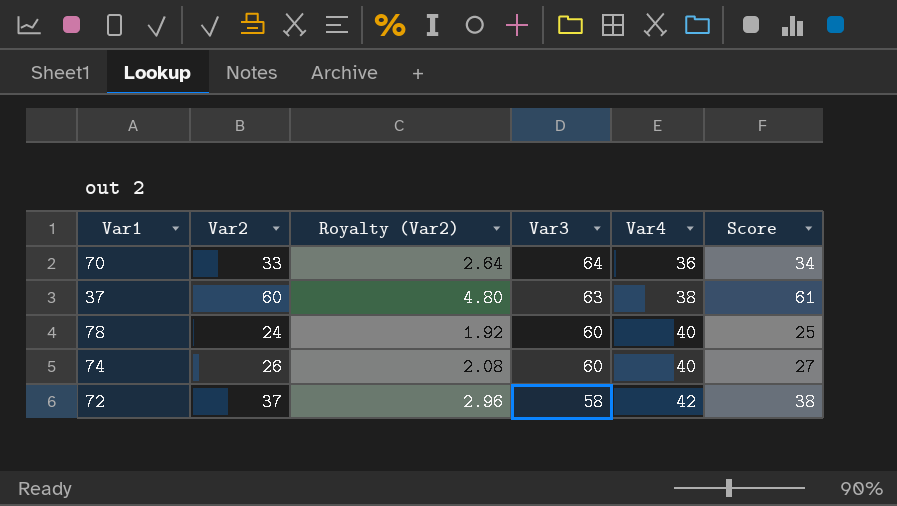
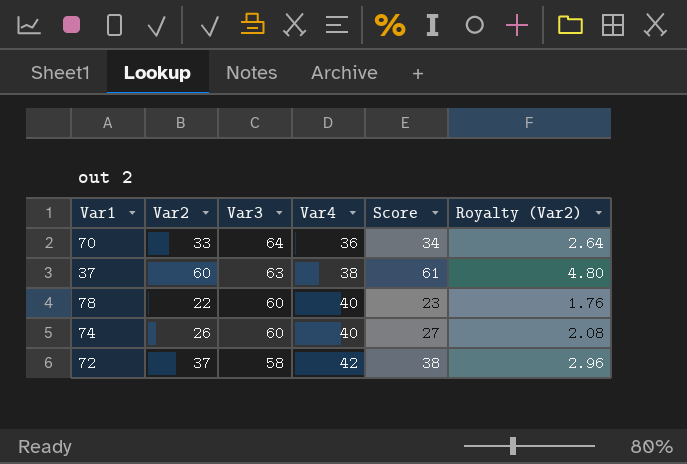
column Royalty (Var2) | position: 3 -> 6
78 | Var2: 24 -> 22
78 | Score: 25 -> 23
78 | Royalty (Var2): 1.92 -> 1.76

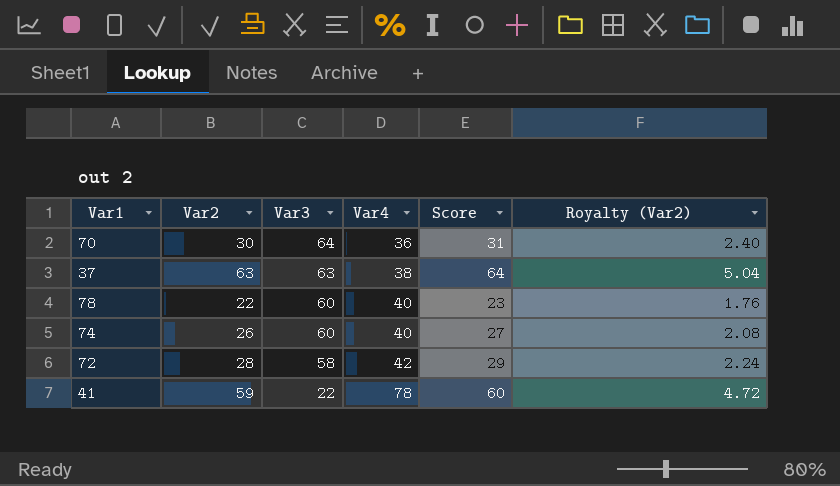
70 | Var2: 33 -> 30
70 | Score: 34 -> 31
70 | Royalty (Var2): 2.64 -> 2.40
37 | Var2: 60 -> 63
37 | Score: 61 -> 64
37 | Royalty (Var2): 4.80 -> 5.04
72 | Var2: 37 -> 28
72 | Score: 38 -> 29
72 | Royalty (Var2): 2.96 -> 2.24
row 41: none -> 59 | 22 | 78 | 60 | 4.72

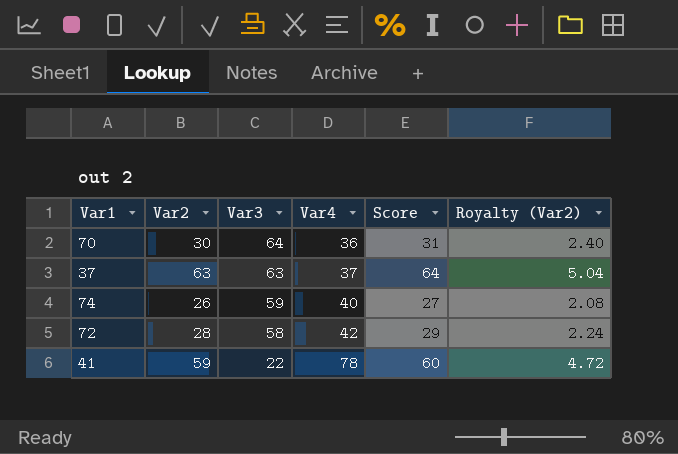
row 78: 22 | 60 | 40 | 23 | 1.76 -> none
37 | Var4: 38 -> 37
74 | Var3: 60 -> 59

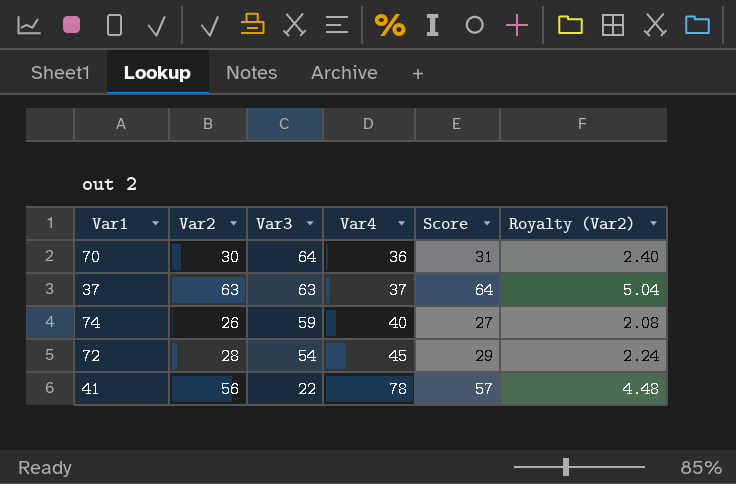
72 | Var3: 58 -> 54
72 | Var4: 42 -> 45
41 | Var2: 59 -> 56
41 | Score: 60 -> 57
41 | Royalty (Var2): 4.72 -> 4.48

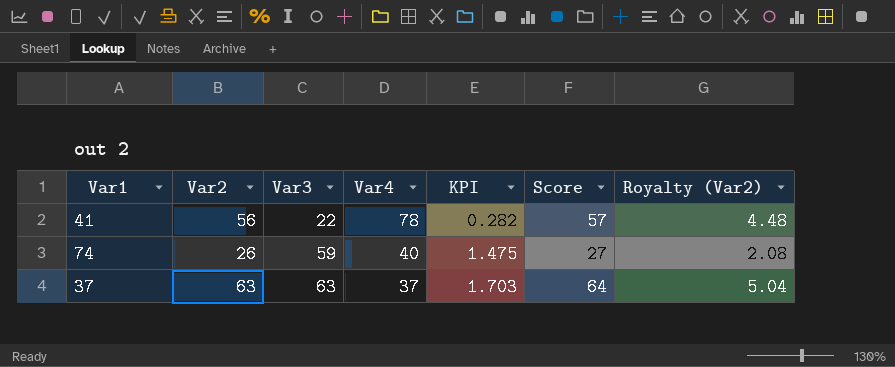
row order: Var3 descending -> Var3 ascending
column KPI | formula: none -> [Var3] / [Var4]
row 70: 30 | 64 | 36 | 31 | 2.40 -> none
row 72: 28 | 54 | 45 | 29 | 2.24 -> none

